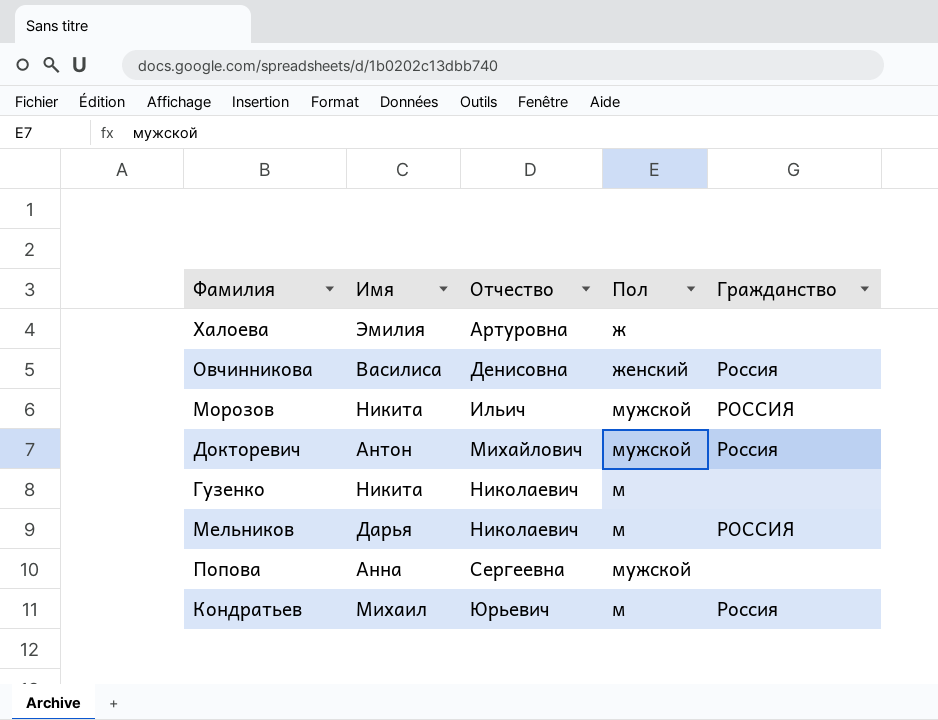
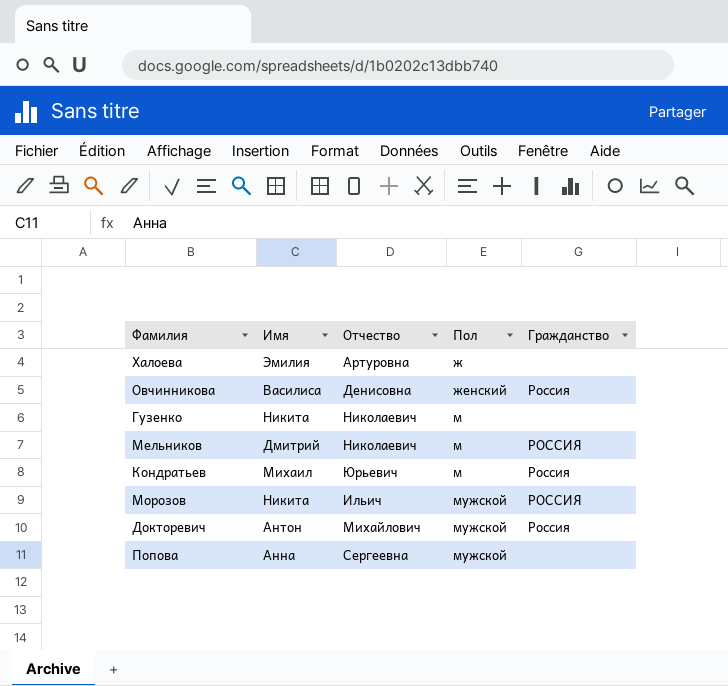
row order: Отчество ascending -> Пол ascending
Мельников | Имя: Дарья -> Дмитрий

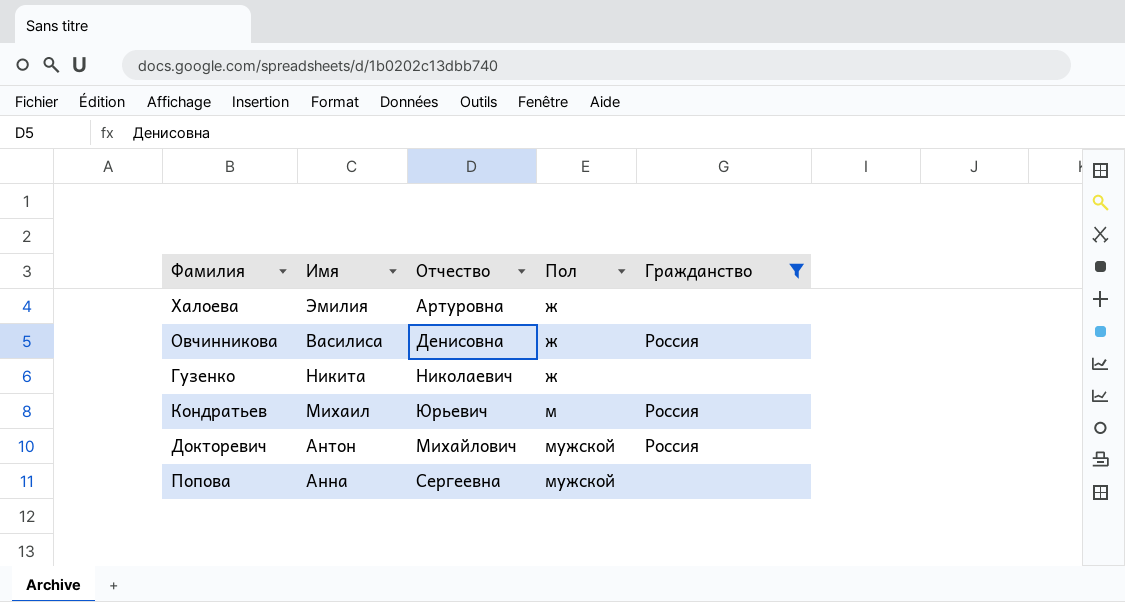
filter: none -> Гражданство != РОССИЯ
Овчинникова | Пол: женский -> ж
Гузенко | Пол: м -> ж

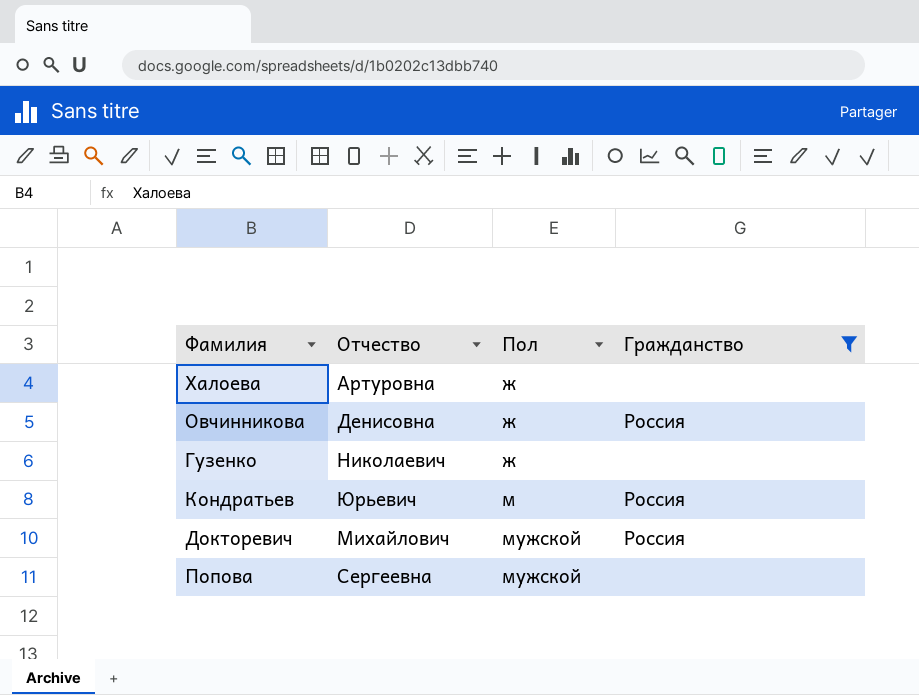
column Имя | position: 2 -> none

